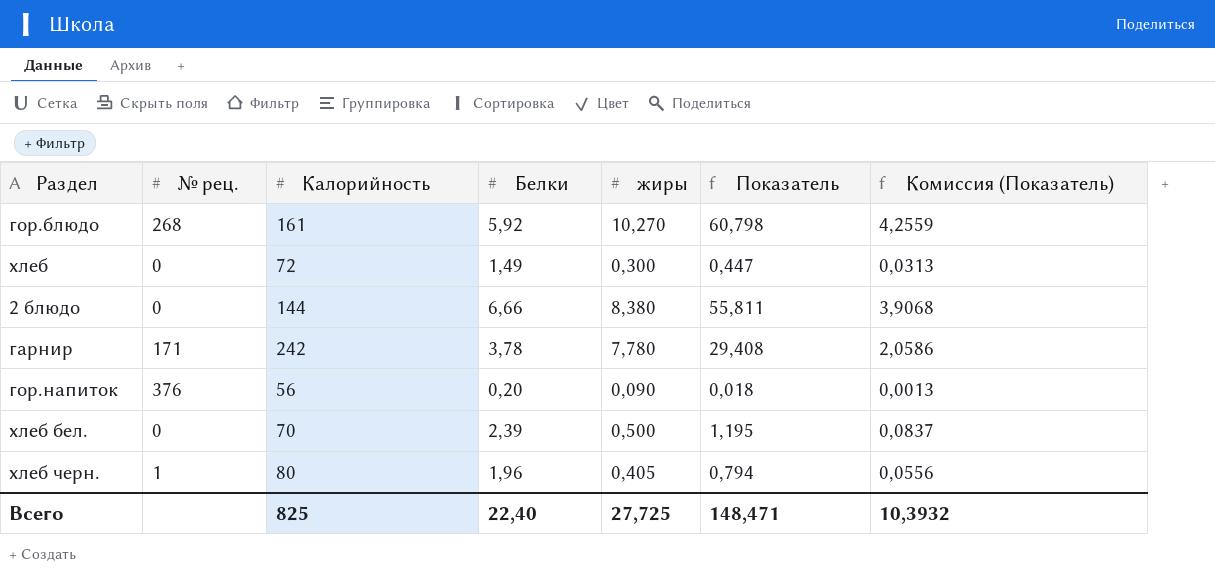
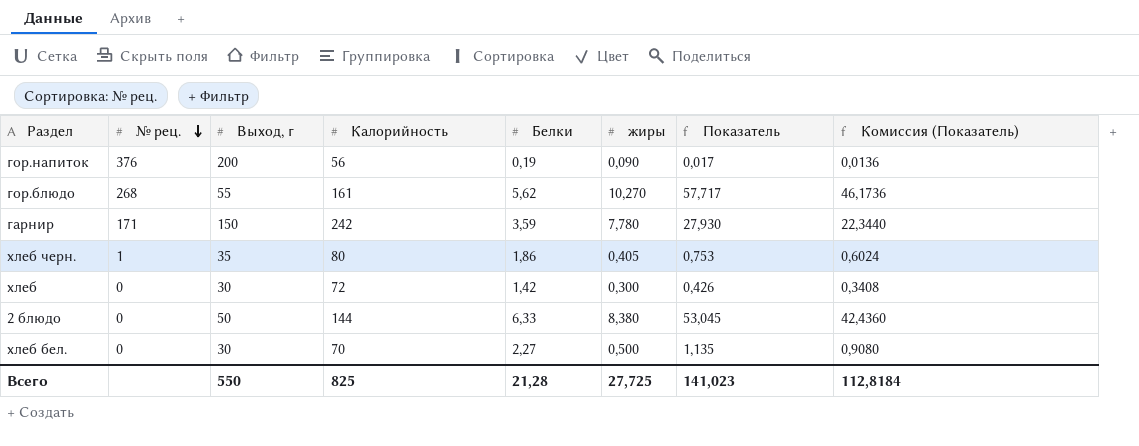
row order: none -> № рец. descending
column Выход, г | position: none -> 3
column Комиссия (Показатель) | formula: [Показатель] * 0,07 -> [Показатель] * 0,8
гор.напиток | Белки: 0,20 -> 0,19
гор.напиток | Показатель: 0,018 -> 0,017
гор.блюдо | Белки: 5,92 -> 5,62
гор.блюдо | Показатель: 60,798 -> 57,717
гарнир | Белки: 3,78 -> 3,59
гарнир | Показатель: 29,408 -> 27,930
хлеб черн. | Белки: 1,96 -> 1,86
хлеб черн. | Показатель: 0,794 -> 0,753
хлеб | Белки: 1,49 -> 1,42
хлеб | Показатель: 0,447 -> 0,426
2 блюдо | Белки: 6,66 -> 6,33
2 блюдо | Показатель: 55,811 -> 53,045
хлеб бел. | Белки: 2,39 -> 2,27
хлеб бел. | Показатель: 1,195 -> 1,135
Всего | Белки: 22,40 -> 21,28
Всего | Показатель: 148,471 -> 141,023
Всего | Комиссия (Показатель): 10,3932 -> 112,8184

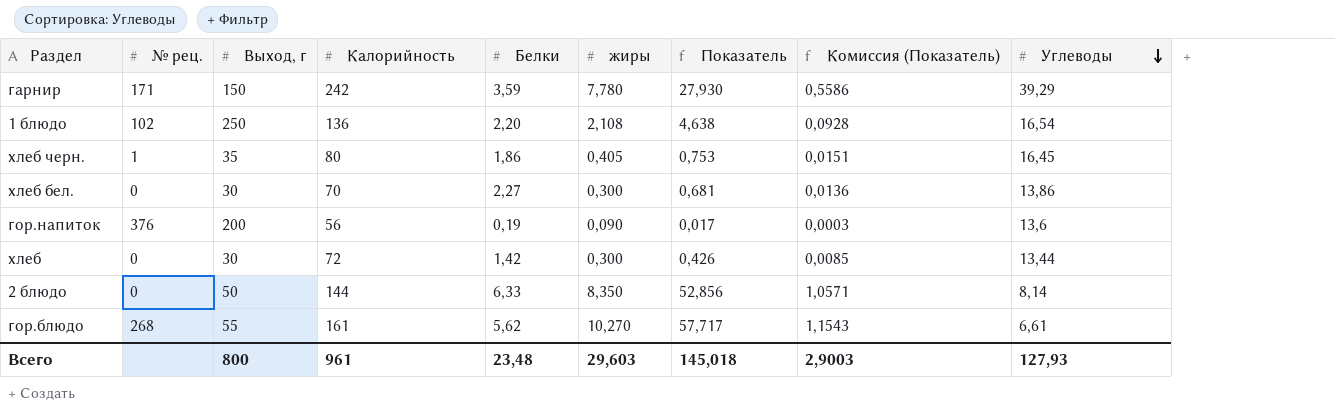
row order: № рец. descending -> Углеводы descending
column Комиссия (Показатель) | formula: [Показатель] * 0,8 -> [Показатель] * 0,02
column Углеводы | position: none -> 9
row 1 блюдо: none -> 102 | 250 | 136 | 2,20 | 2,108 | 4,638 | 0,0928 | 16,54
хлеб бел. | жиры: 0,500 -> 0,300
хлеб бел. | Показатель: 1,135 -> 0,681
2 блюдо | жиры: 8,380 -> 8,350
2 блюдо | Показатель: 53,045 -> 52,856
Всего | Выход, г: 550 -> 800
Всего | Калорийность: 825 -> 961
Всего | Белки: 21,28 -> 23,48
Всего | жиры: 27,725 -> 29,603
Всего | Показатель: 141,023 -> 145,018
Всего | Комиссия (Показатель): 112,8184 -> 2,9003

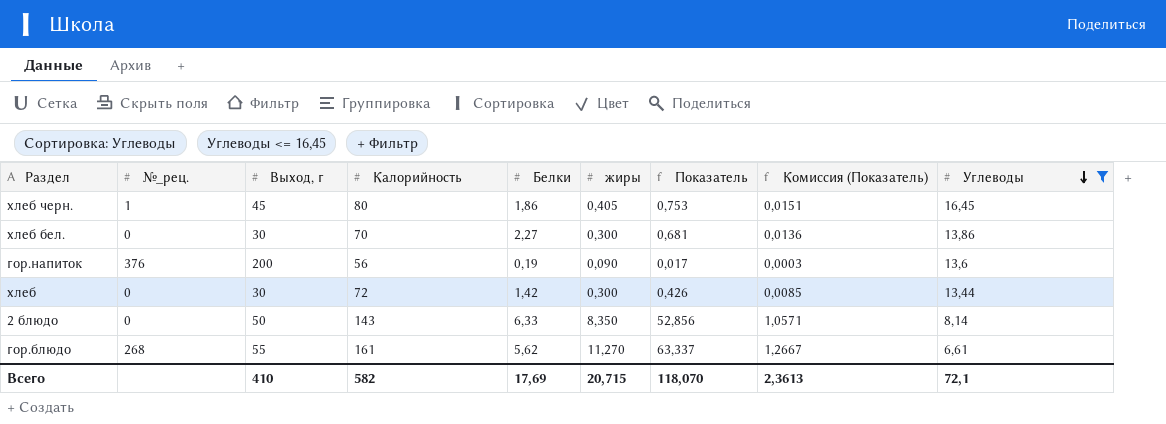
filter: none -> Углеводы <= 16,45
column name: № рец. -> №_рец.
хлеб черн. | Выход, г: 35 -> 45
2 блюдо | Калорийность: 144 -> 143
гор.блюдо | жиры: 10,270 -> 11,270
гор.блюдо | Показатель: 57,717 -> 63,337
гор.блюдо | Комиссия (Показатель): 1,1543 -> 1,2667
Всего | Выход, г: 800 -> 410
Всего | Калорийность: 961 -> 582
Всего | Белки: 23,48 -> 17,69
Всего | жиры: 29,603 -> 20,715
Всего | Показатель: 145,018 -> 118,070
Всего | Комиссия (Показатель): 2,9003 -> 2,3613
Всего | Углеводы: 127,93 -> 72,1

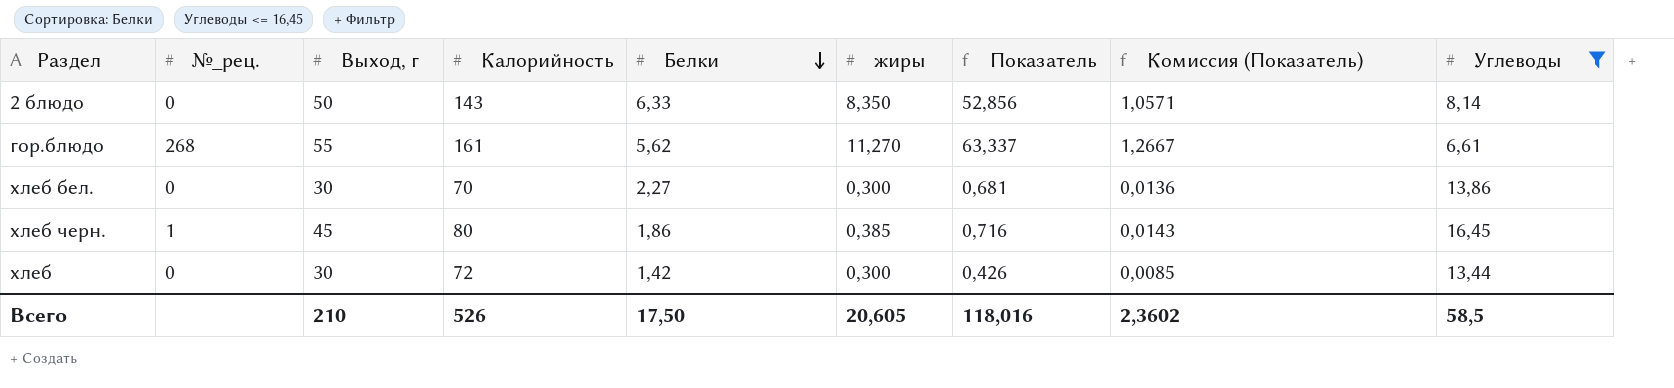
row order: Углеводы descending -> Белки descending
row гор.напиток: 376 | 200 | 56 | 0,19 | 0,090 | 0,017 | 0,0003 | 13,6 -> none
хлеб черн. | жиры: 0,405 -> 0,385
хлеб черн. | Показатель: 0,753 -> 0,716
хлеб черн. | Комиссия (Показатель): 0,0151 -> 0,0143
Всего | Выход, г: 410 -> 210
Всего | Калорийность: 582 -> 526
Всего | Белки: 17,69 -> 17,50
Всего | жиры: 20,715 -> 20,605
Всего | Показатель: 118,070 -> 118,016
Всего | Комиссия (Показатель): 2,3613 -> 2,3602
Всего | Углеводы: 72,1 -> 58,5

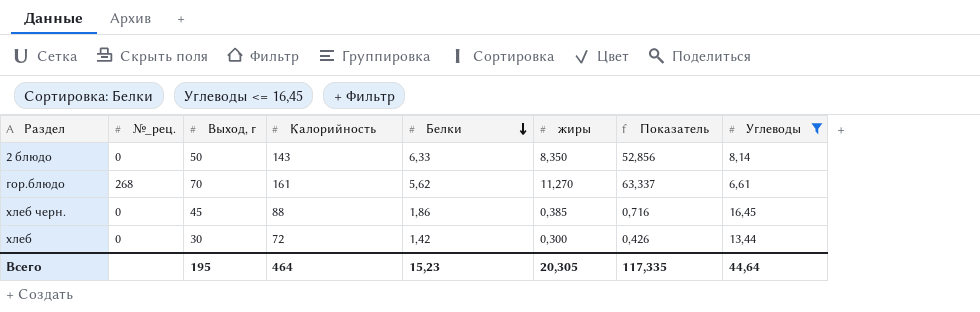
column Комиссия (Показатель) | formula: [Показатель] * 0,02 -> none
row хлеб бел.: 0 | 30 | 70 | 2,27 | 0,300 | 0,681 | 0,0136 | 13,86 -> none
гор.блюдо | Выход, г: 55 -> 70
хлеб черн. | №_рец.: 1 -> 0
хлеб черн. | Калорийность: 80 -> 88
Всего | Выход, г: 210 -> 195
Всего | Калорийность: 526 -> 464
Всего | Белки: 17,50 -> 15,23
Всего | жиры: 20,605 -> 20,305
Всего | Показатель: 118,016 -> 117,335
Всего | Углеводы: 58,5 -> 44,64

